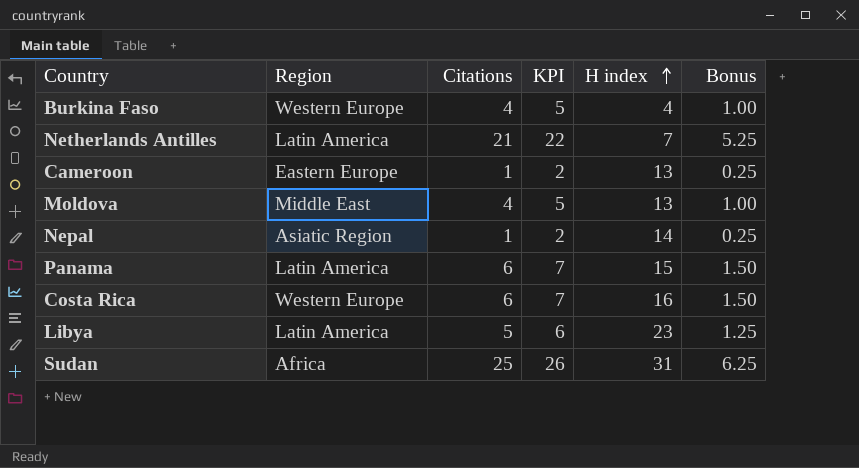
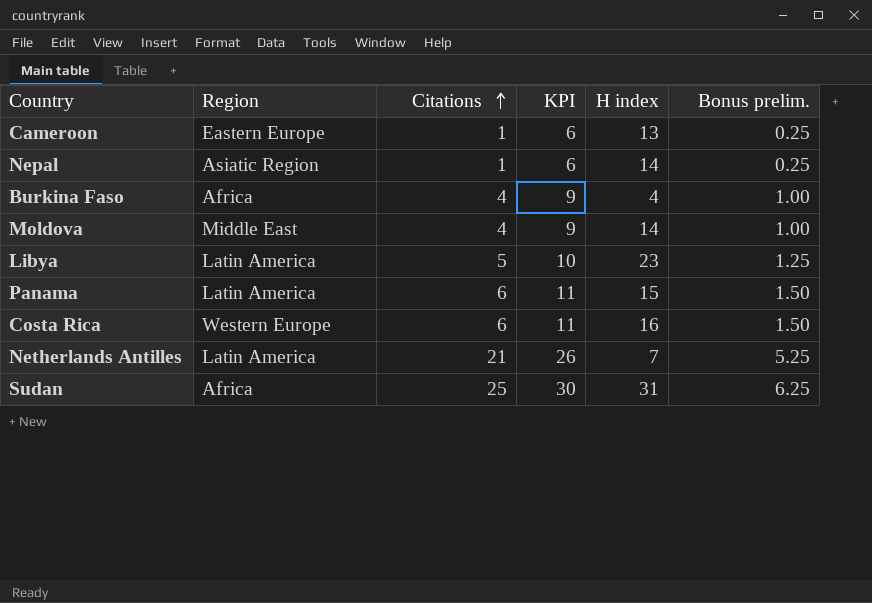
row order: H index ascending -> Citations ascending
column KPI | formula: [Citations] + 1 -> [Citations] + 5
column name: Bonus -> Bonus prelim.
Burkina Faso | Region: Western Europe -> Africa
Moldova | H index: 13 -> 14

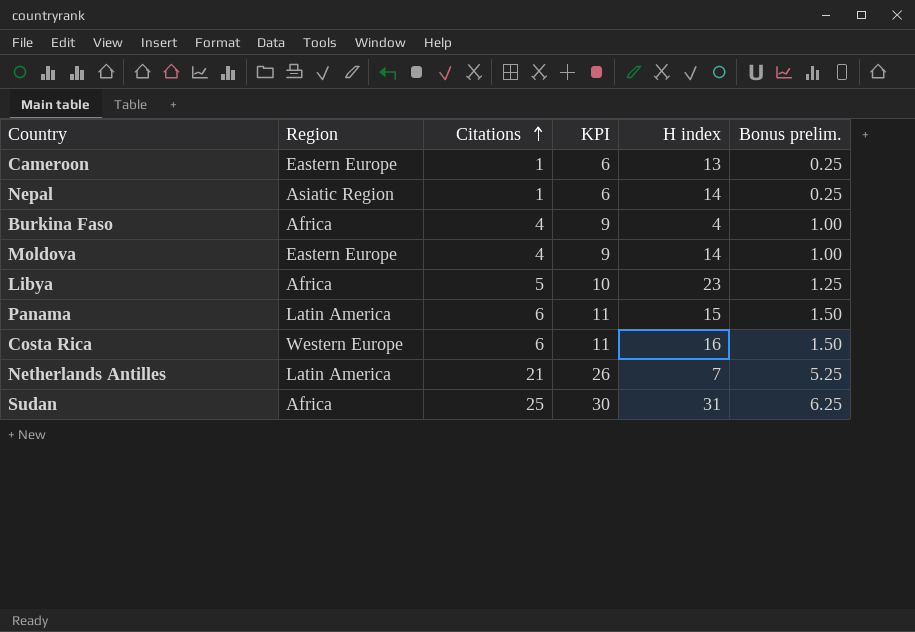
Moldova | Region: Middle East -> Eastern Europe
Libya | Region: Latin America -> Africa

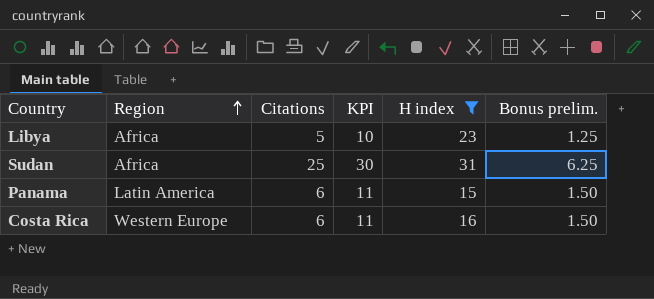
filter: none -> H index >= 15
row order: Citations ascending -> Region ascending

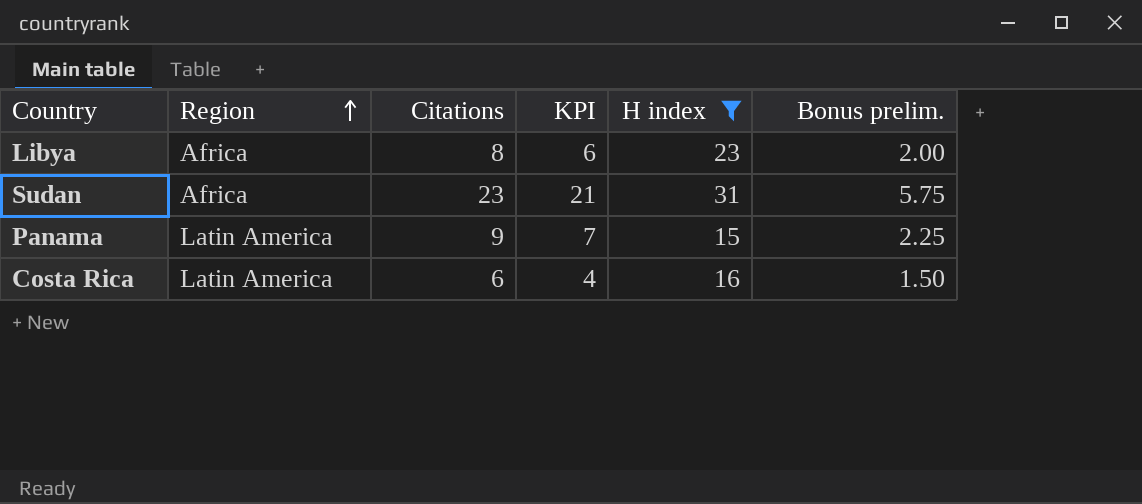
column KPI | formula: [Citations] + 5 -> [Citations] - 2
Libya | Citations: 5 -> 8
Libya | Bonus prelim.: 1.25 -> 2.00
Sudan | Citations: 25 -> 23
Sudan | Bonus prelim.: 6.25 -> 5.75
Panama | Citations: 6 -> 9
Panama | Bonus prelim.: 1.50 -> 2.25
Costa Rica | Region: Western Europe -> Latin America

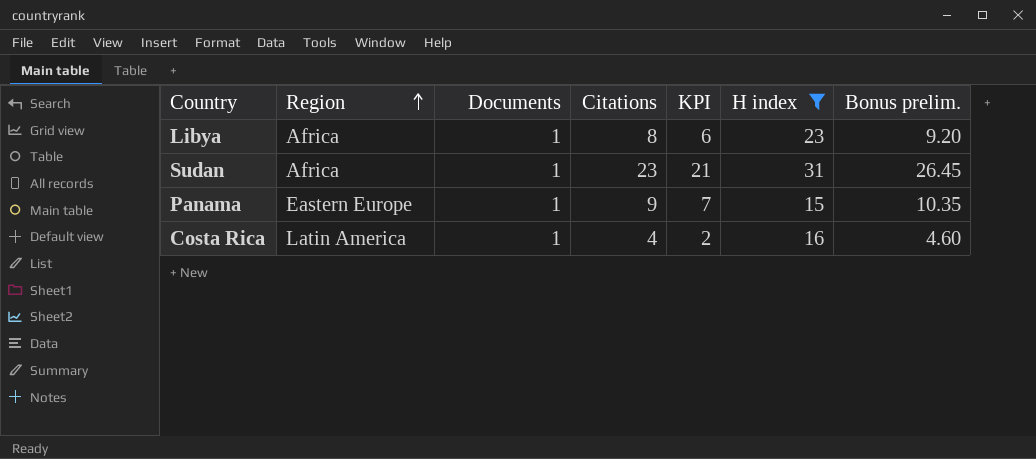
column Documents | position: none -> 3
column Bonus prelim. | formula: [Citations] * 0.25 -> [Citations] * 1.15
Panama | Region: Latin America -> Eastern Europe
Costa Rica | Citations: 6 -> 4
Costa Rica | KPI: 4 -> 2

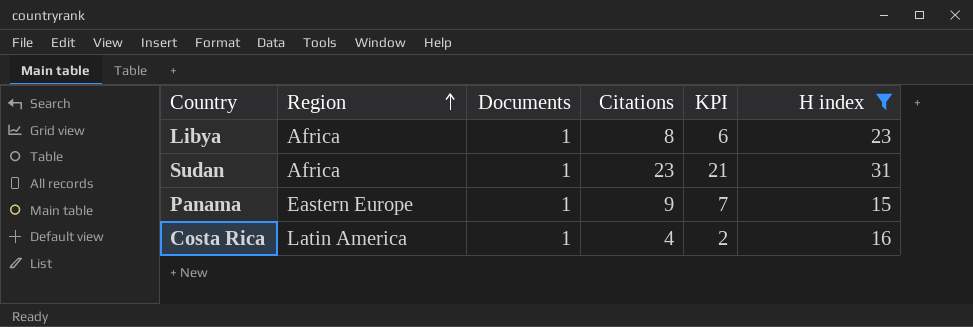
column Bonus prelim. | formula: [Citations] * 1.15 -> none

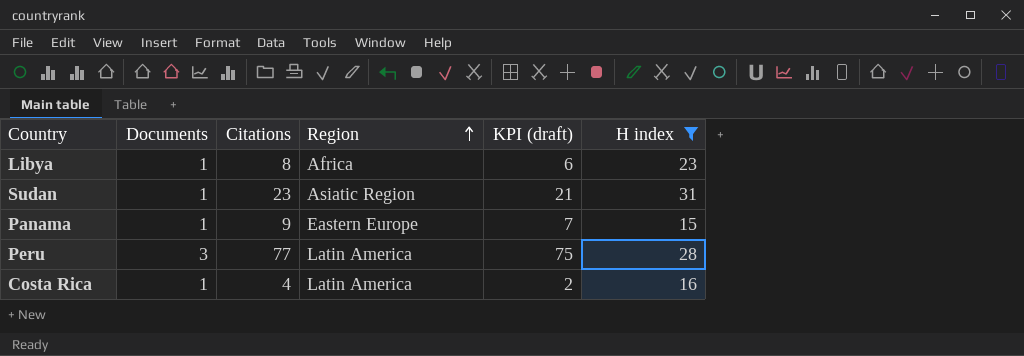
column Region | position: 2 -> 4
column name: KPI -> KPI (draft)
Sudan | Region: Africa -> Asiatic Region
row Peru: none -> 3 | 77 | Latin America | 75 | 28

